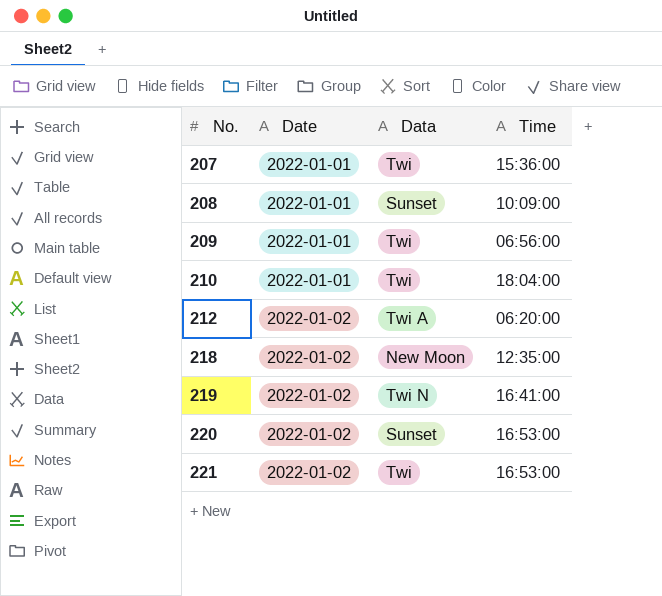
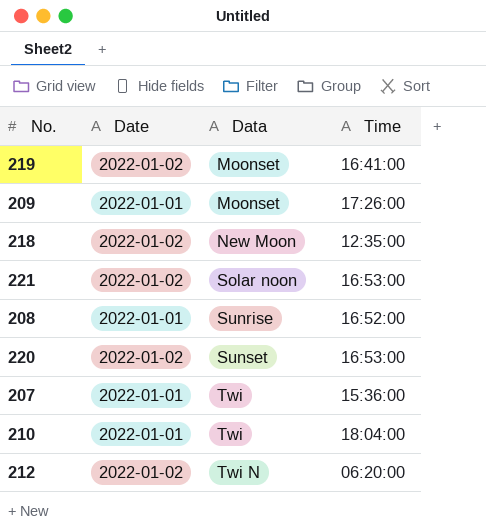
row order: No. ascending -> Data ascending
219 | Data: Twi N -> Moonset
209 | Data: Twi -> Moonset
209 | Time: 06:56:00 -> 17:26:00
221 | Data: Twi -> Solar noon
208 | Data: Sunset -> Sunrise
208 | Time: 10:09:00 -> 16:52:00
212 | Data: Twi A -> Twi N

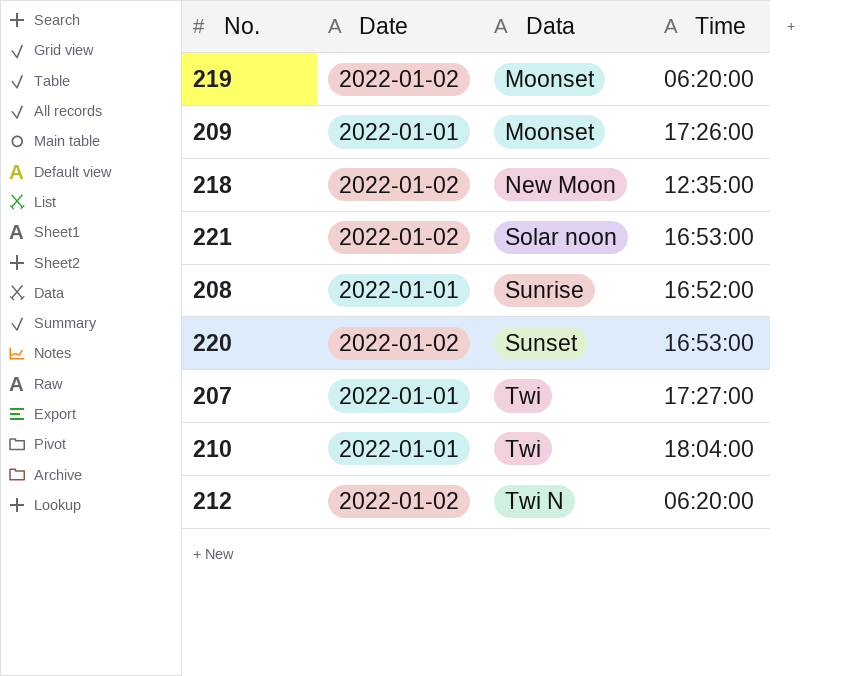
219 | Time: 16:41:00 -> 06:20:00
207 | Time: 15:36:00 -> 17:27:00

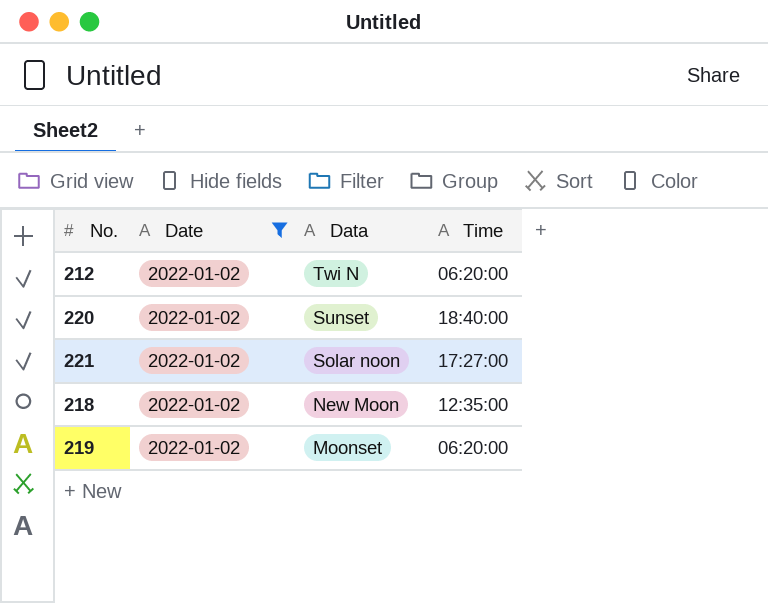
filter: none -> Date = 2022-01-02
row order: Data ascending -> Data descending
220 | Time: 16:53:00 -> 18:40:00
221 | Time: 16:53:00 -> 17:27:00

